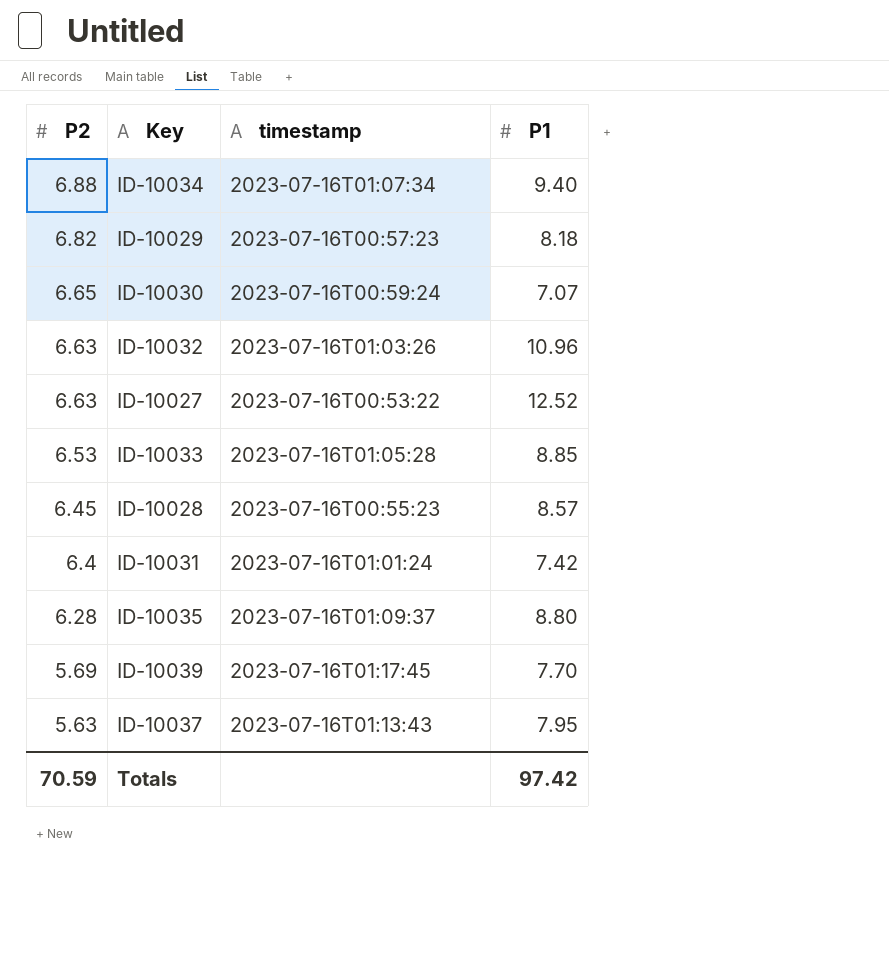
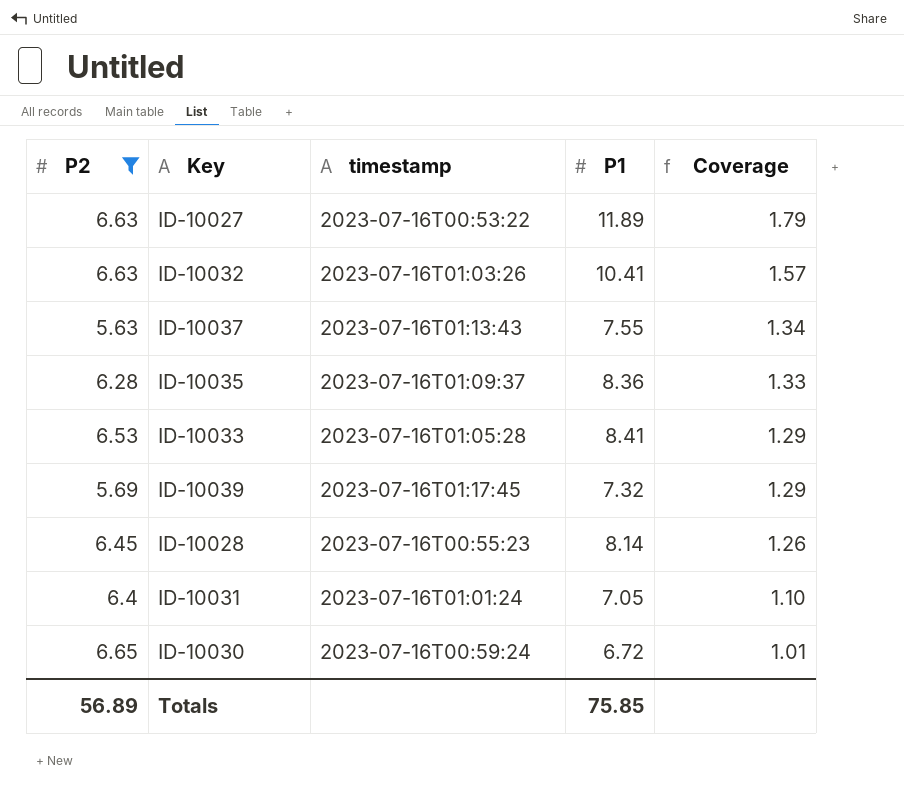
filter: none -> P2 <= 6.65
row order: P2 descending -> Coverage descending
column Coverage | formula: none -> [P1] / [P2]
ID-10027 | P1: 12.52 -> 11.89
ID-10032 | P1: 10.96 -> 10.41
ID-10037 | P1: 7.95 -> 7.55
ID-10035 | P1: 8.80 -> 8.36
ID-10033 | P1: 8.85 -> 8.41
ID-10039 | P1: 7.70 -> 7.32
ID-10028 | P1: 8.57 -> 8.14
ID-10031 | P1: 7.42 -> 7.05
ID-10030 | P1: 7.07 -> 6.72
Totals | P2: 70.59 -> 56.89
Totals | P1: 97.42 -> 75.85

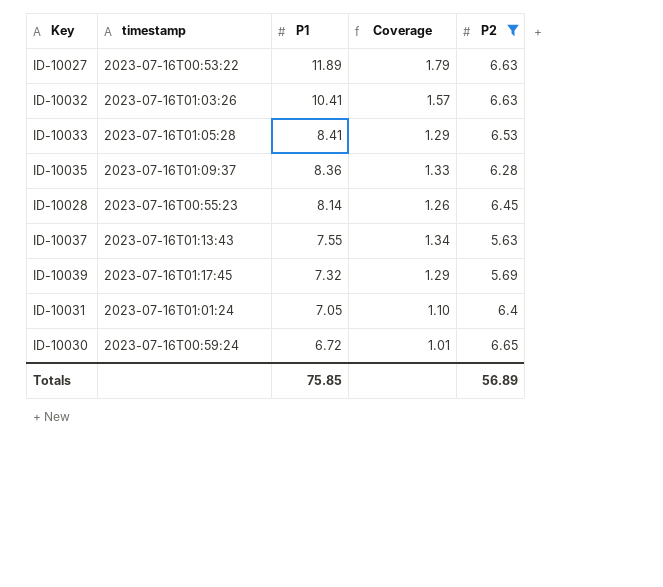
row order: Coverage descending -> P1 descending
column P2 | position: 1 -> 5

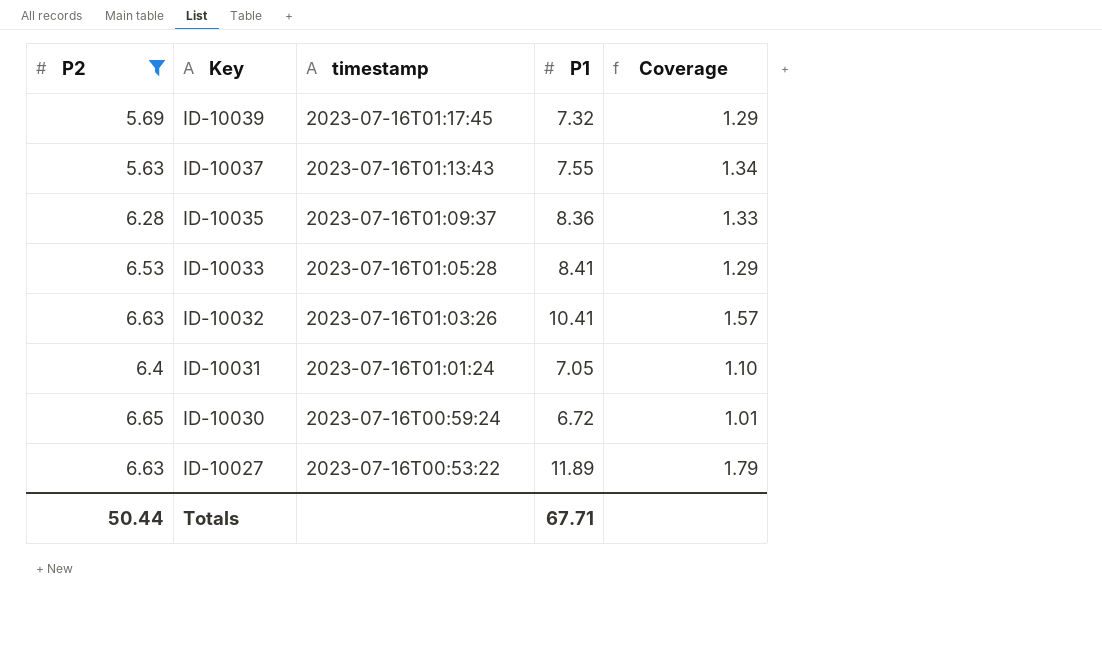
row order: P1 descending -> Key descending
column P2 | position: 5 -> 1
row ID-10028: 2023-07-16T00:55:23 | 8.14 | 1.26 | 6.45 -> none
Totals | P2: 56.89 -> 50.44
Totals | P1: 75.85 -> 67.71

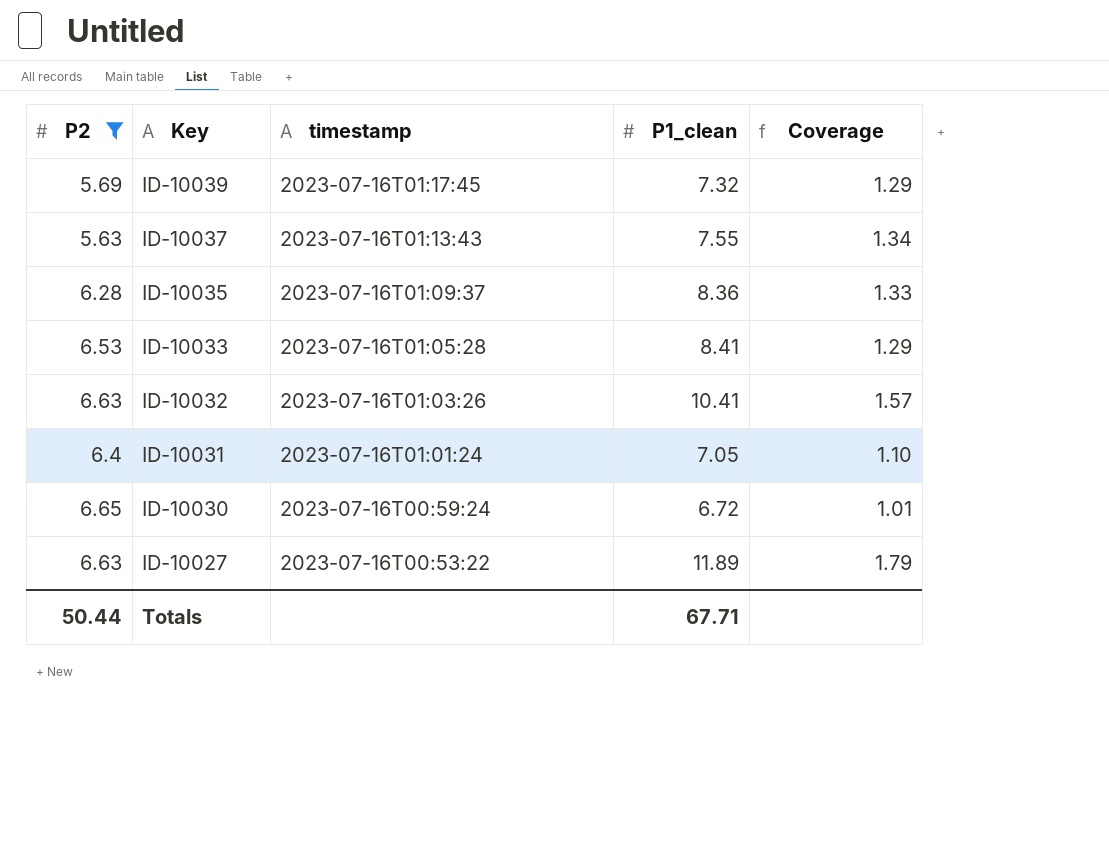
column name: P1 -> P1_clean

